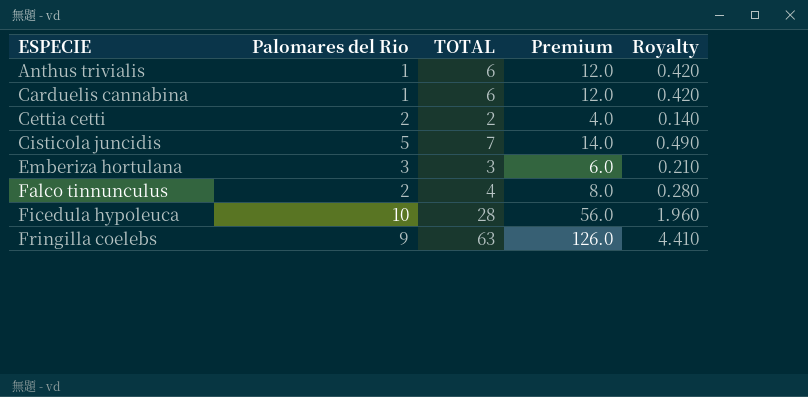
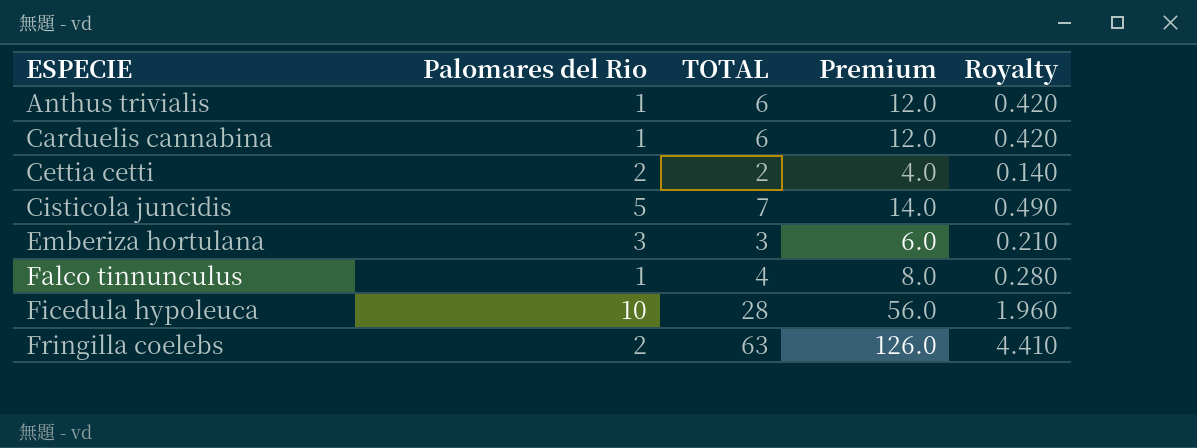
Falco tinnunculus | Palomares del Rio: 2 -> 1
Fringilla coelebs | Palomares del Rio: 9 -> 2

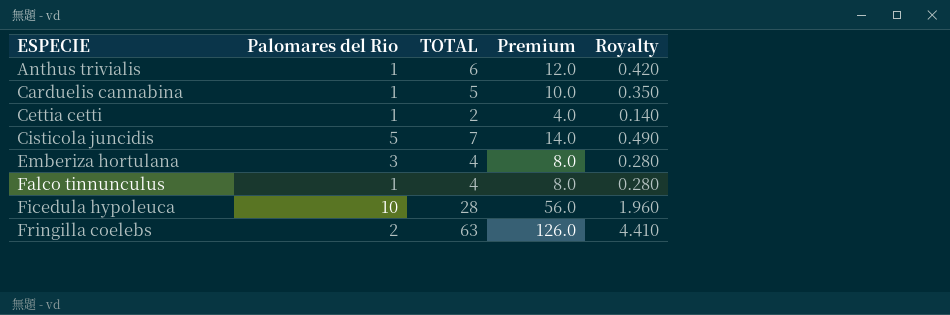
Carduelis cannabina | TOTAL: 6 -> 5
Carduelis cannabina | Premium: 12.0 -> 10.0
Carduelis cannabina | Royalty: 0.420 -> 0.350
Cettia cetti | Palomares del Rio: 2 -> 1
Emberiza hortulana | TOTAL: 3 -> 4
Emberiza hortulana | Premium: 6.0 -> 8.0
Emberiza hortulana | Royalty: 0.210 -> 0.280

